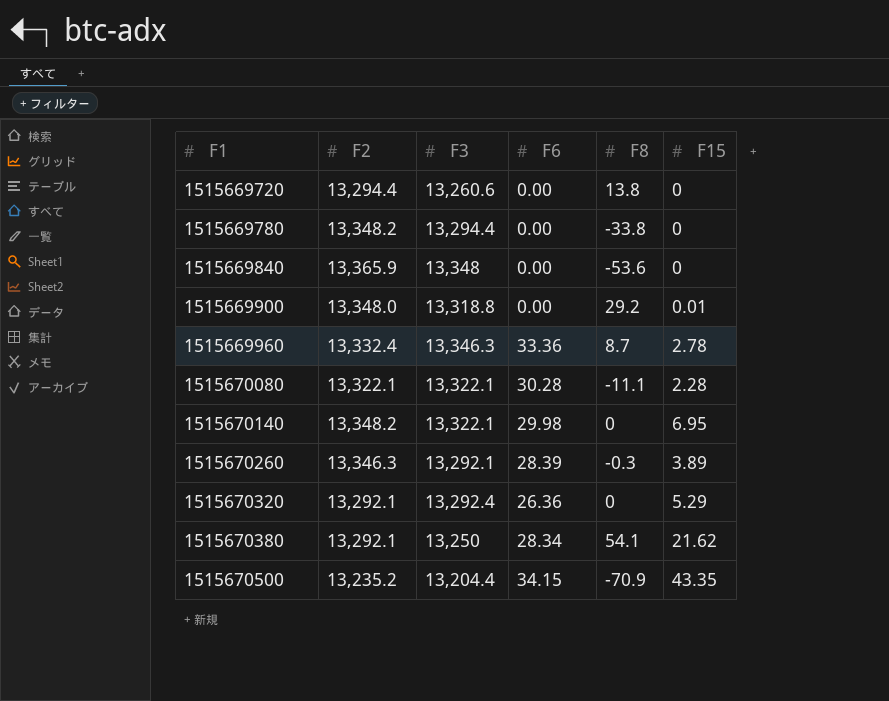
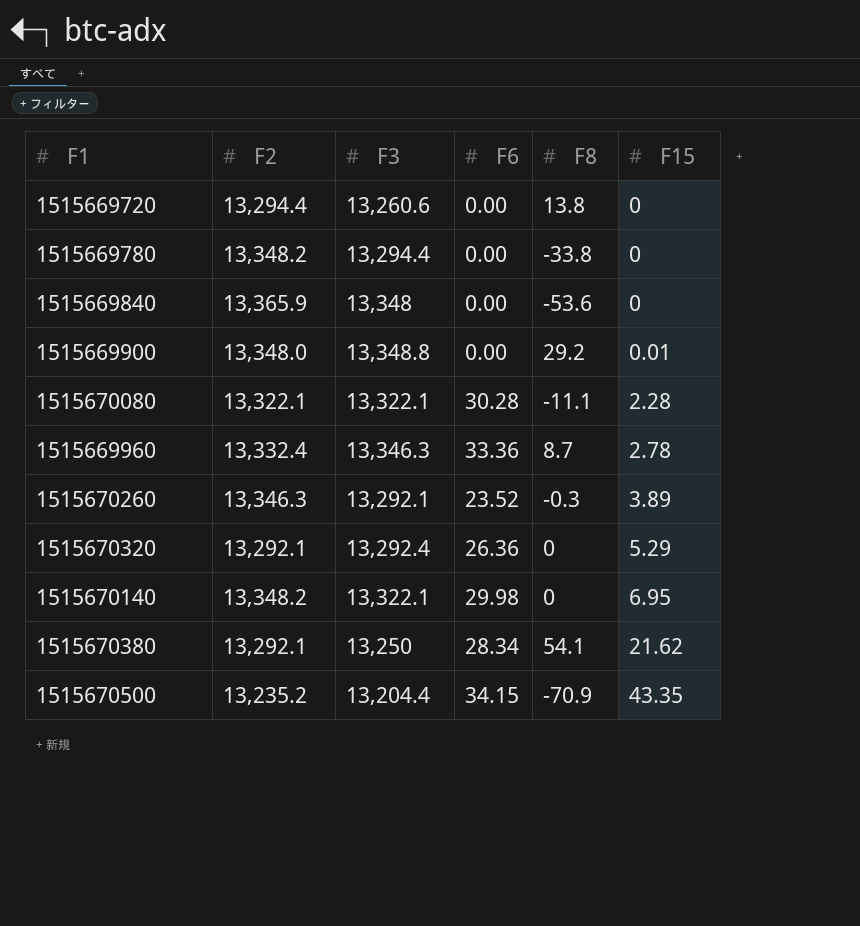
row order: F1 ascending -> F15 ascending
1515669900 | F3: 13,318.8 -> 13,348.8
1515670260 | F6: 28.39 -> 23.52

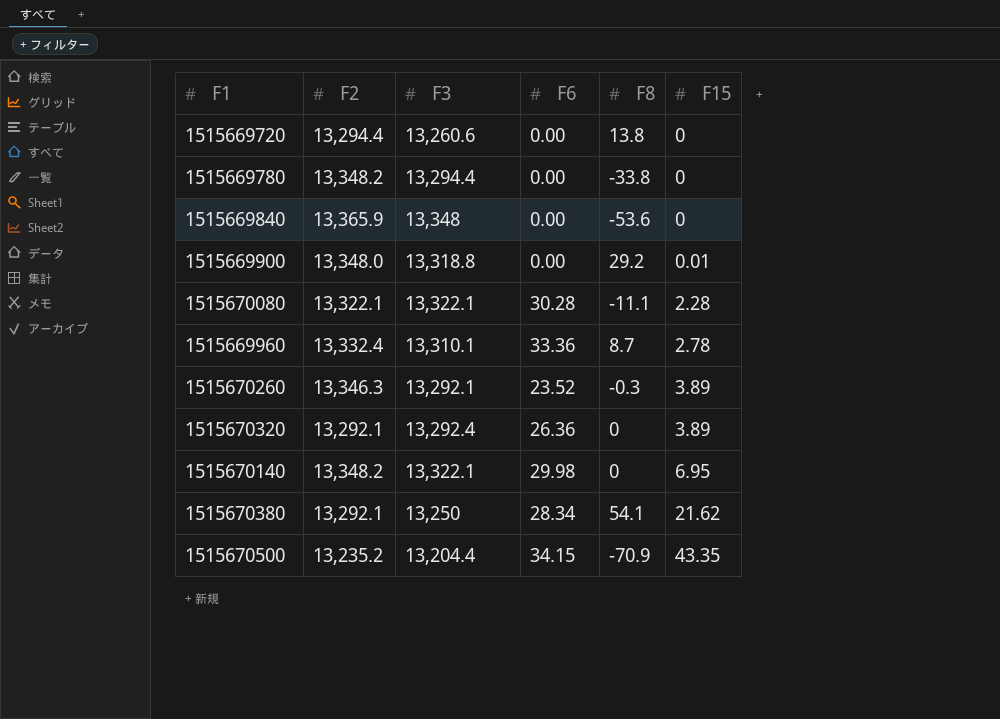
1515669900 | F3: 13,348.8 -> 13,318.8
1515669960 | F3: 13,346.3 -> 13,310.1
1515670320 | F15: 5.29 -> 3.89

